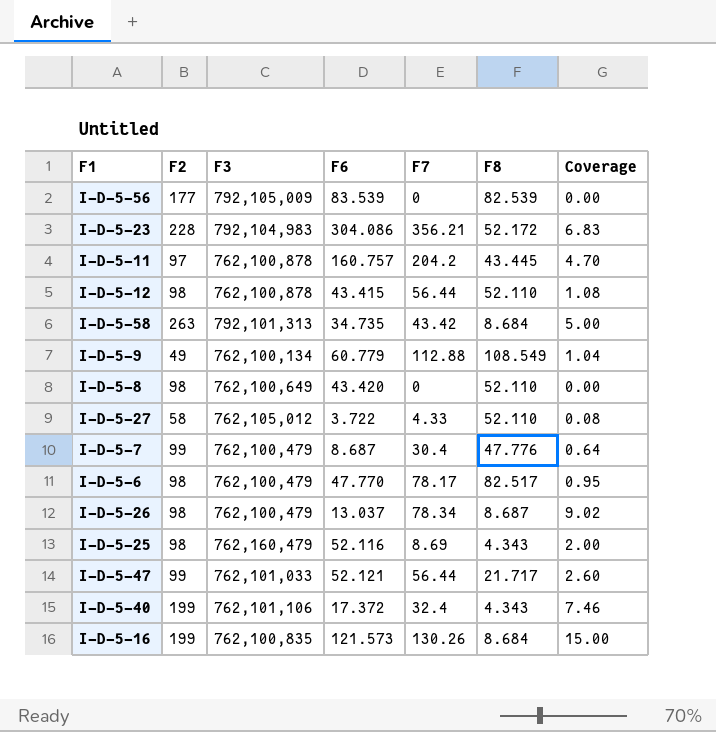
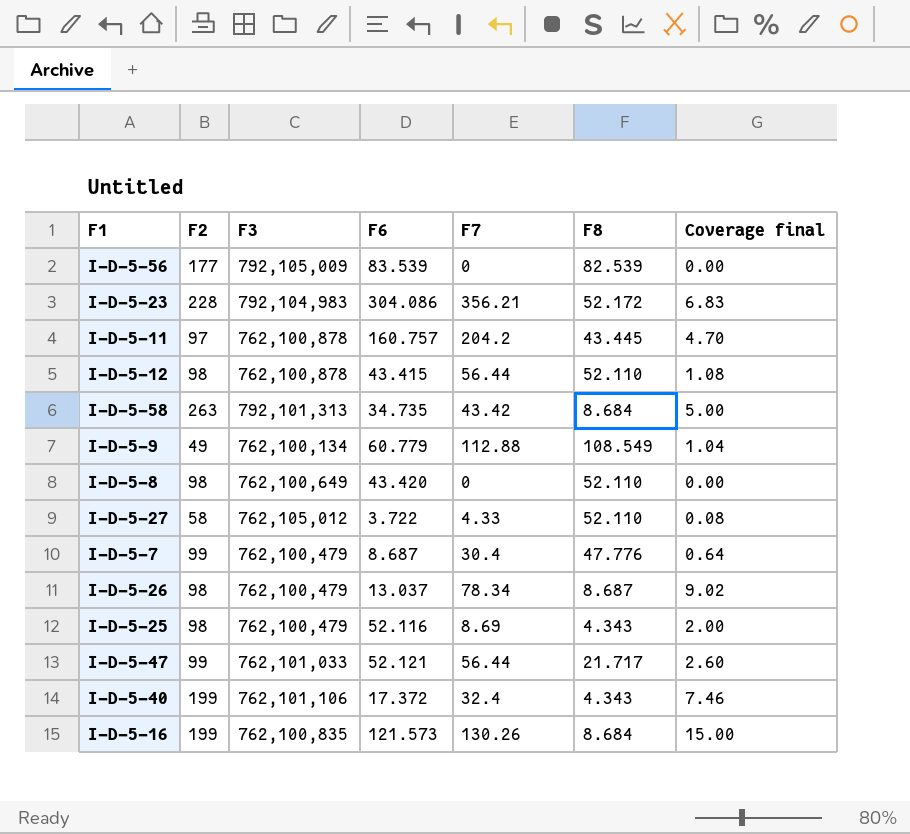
column name: Coverage -> Coverage final
row I-D-5-6: 98 | 762,100,479 | 47.770 | 78.17 | 82.517 | 0.95 -> none
I-D-5-25 | F3: 762,160,479 -> 762,100,479

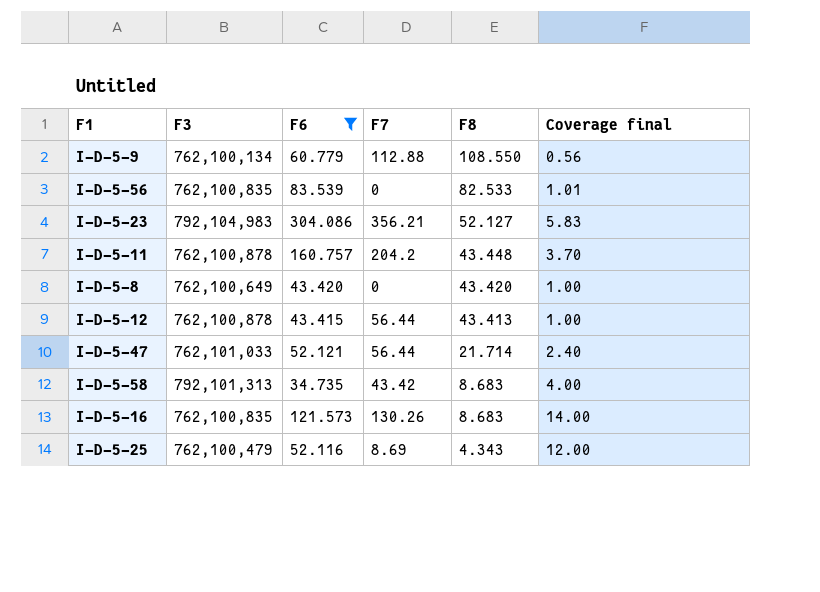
filter: none -> F6 >= 34.735
row order: none -> F8 descending
column F2 | position: 2 -> none
column Coverage final | formula: [F7] / [F8] -> [F6] / [F8]
I-D-5-9 | F8: 108.549 -> 108.550
I-D-5-56 | F3: 792,105,009 -> 762,100,835
I-D-5-56 | F8: 82.539 -> 82.533
I-D-5-23 | F8: 52.172 -> 52.127
I-D-5-11 | F8: 43.445 -> 43.448
I-D-5-8 | F8: 52.110 -> 43.420
I-D-5-12 | F8: 52.110 -> 43.413
I-D-5-47 | F8: 21.717 -> 21.714
I-D-5-58 | F8: 8.684 -> 8.683
I-D-5-16 | F8: 8.684 -> 8.683

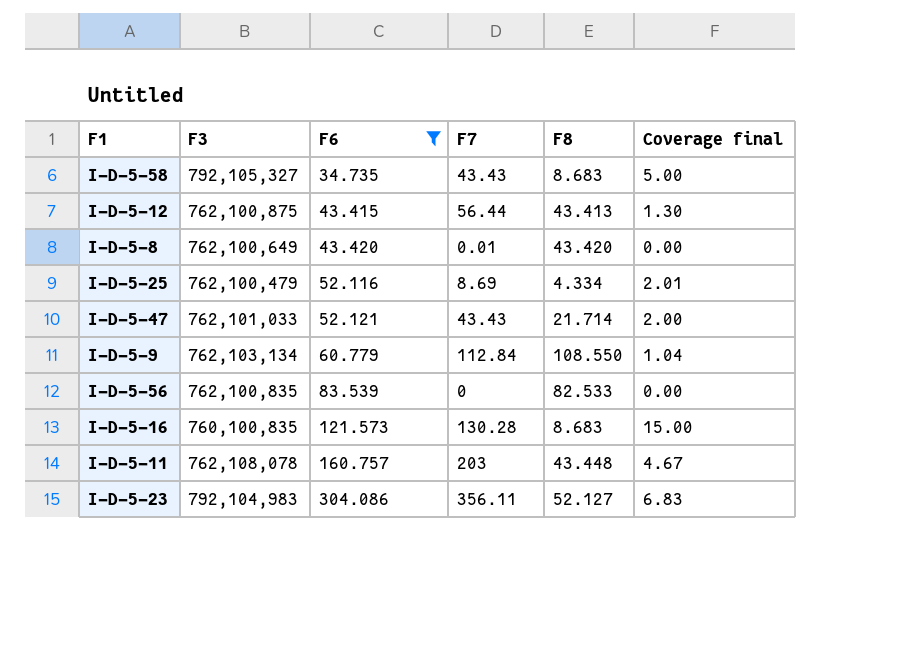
row order: F8 descending -> F6 ascending
column Coverage final | formula: [F6] / [F8] -> [F7] / [F8]
I-D-5-58 | F3: 792,101,313 -> 792,105,327
I-D-5-58 | F7: 43.42 -> 43.43
I-D-5-12 | F3: 762,100,878 -> 762,100,875
I-D-5-8 | F7: 0 -> 0.01
I-D-5-25 | F8: 4.343 -> 4.334
I-D-5-47 | F7: 56.44 -> 43.43
I-D-5-9 | F3: 762,100,134 -> 762,103,134
I-D-5-9 | F7: 112.88 -> 112.84
I-D-5-16 | F3: 762,100,835 -> 760,100,835
I-D-5-16 | F7: 130.26 -> 130.28
I-D-5-11 | F3: 762,100,878 -> 762,108,078
I-D-5-11 | F7: 204.2 -> 203
I-D-5-23 | F7: 356.21 -> 356.11

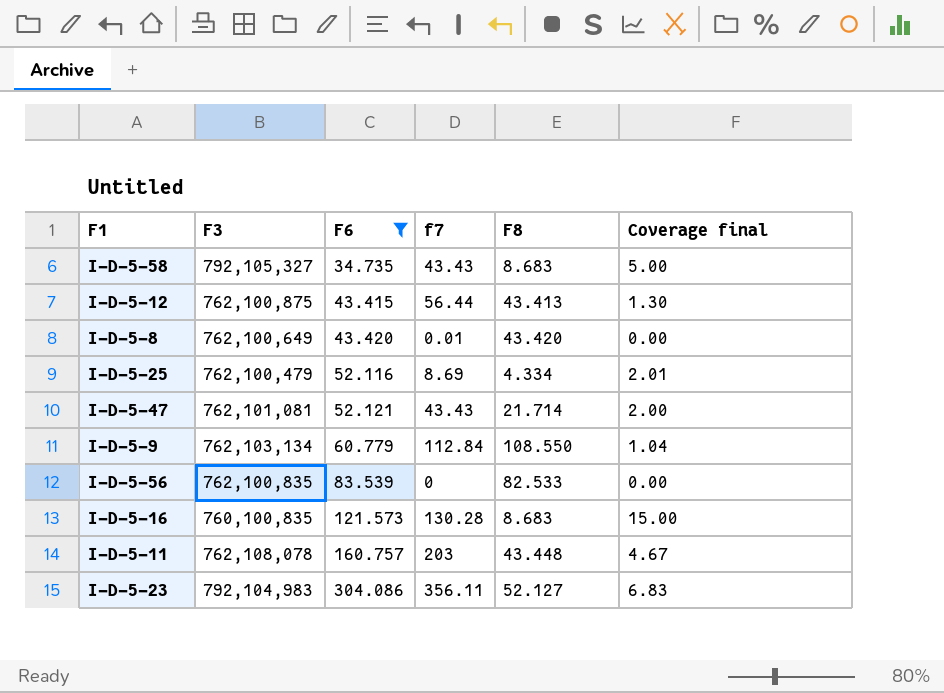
column name: F7 -> f7
I-D-5-47 | F3: 762,101,033 -> 762,101,081

